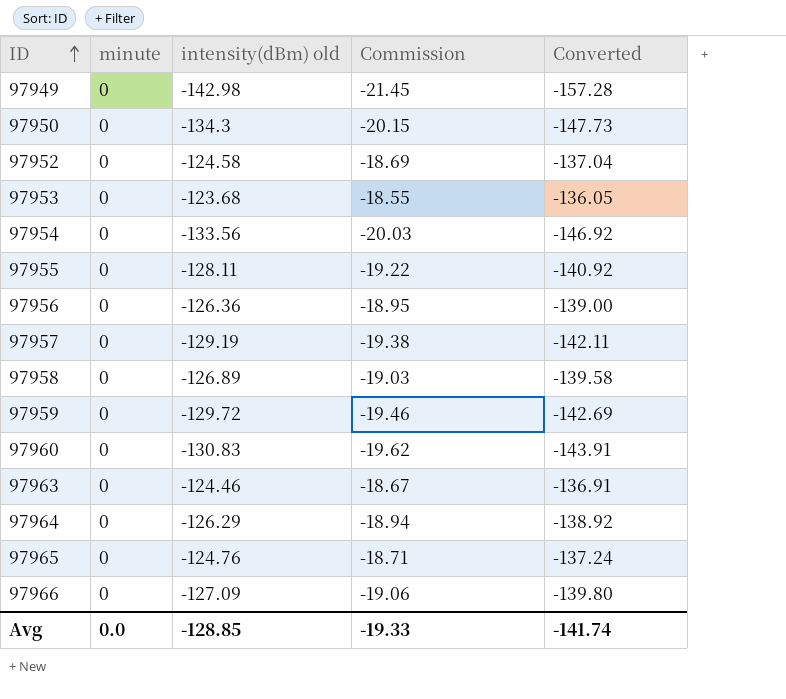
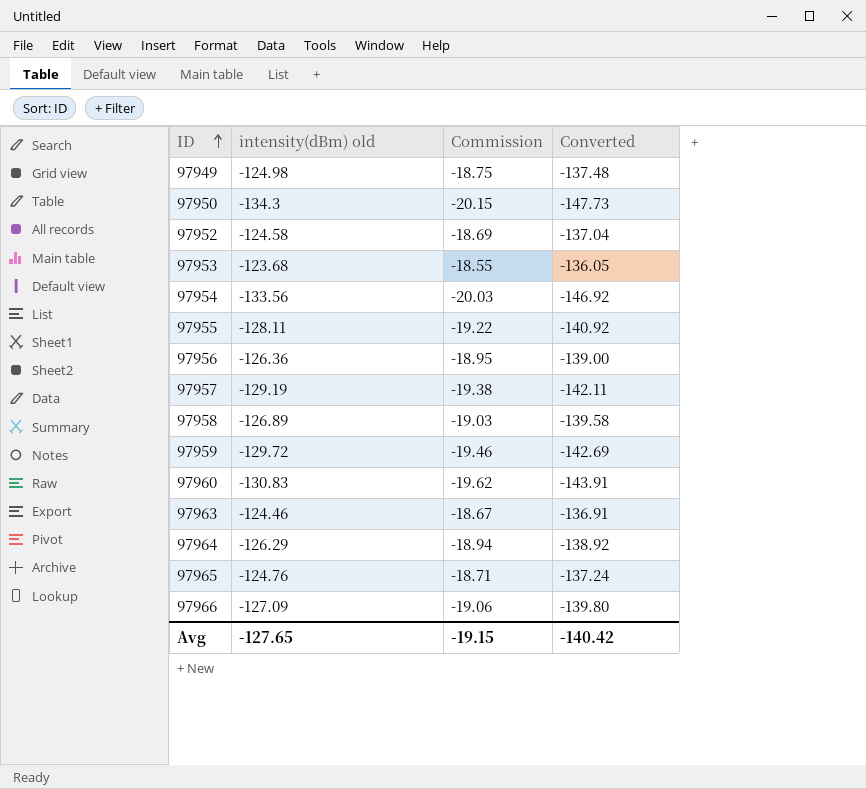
column minute | position: 2 -> none
97949 | intensity(dBm) old: -142.98 -> -124.98
97949 | Commission: -21.45 -> -18.75
97949 | Converted: -157.28 -> -137.48
Avg | intensity(dBm) old: -128.85 -> -127.65
Avg | Commission: -19.33 -> -19.15
Avg | Converted: -141.74 -> -140.42

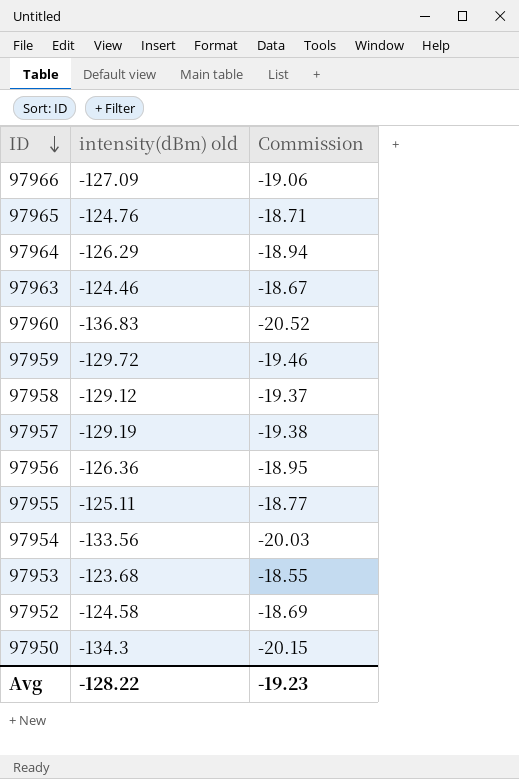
row order: ID ascending -> ID descending
column Converted | formula: [intensity(dBm) old] * 1.1 -> none
row 97949: -124.98 | -18.75 | -137.48 -> none
97960 | intensity(dBm) old: -130.83 -> -136.83
97960 | Commission: -19.62 -> -20.52
97958 | intensity(dBm) old: -126.89 -> -129.12
97958 | Commission: -19.03 -> -19.37
97955 | intensity(dBm) old: -128.11 -> -125.11
97955 | Commission: -19.22 -> -18.77
Avg | intensity(dBm) old: -127.65 -> -128.22
Avg | Commission: -19.15 -> -19.23

